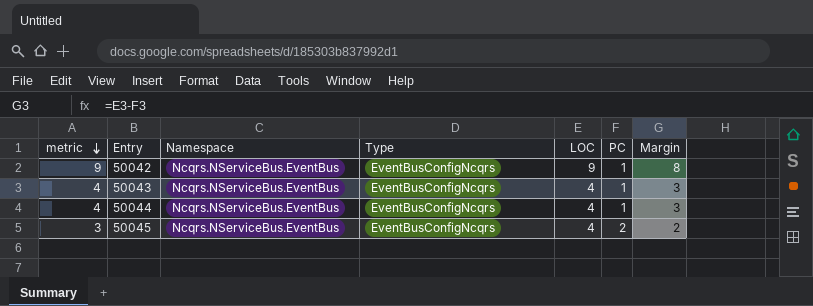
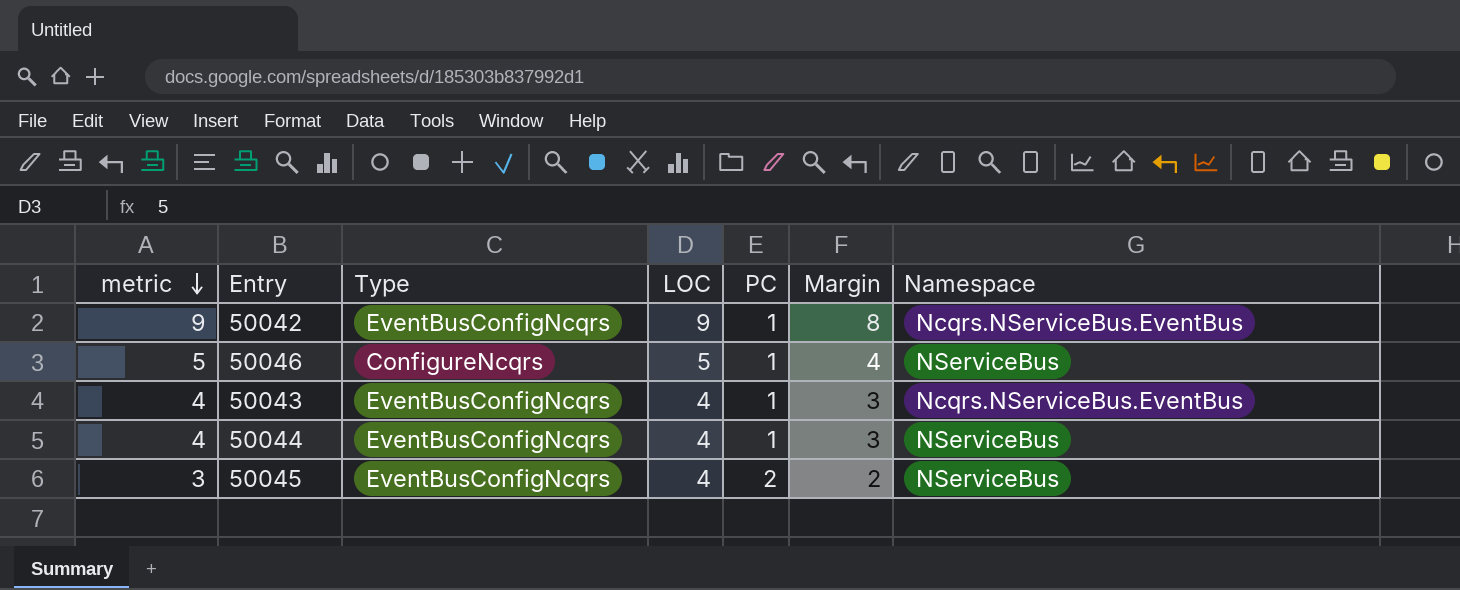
column Namespace | position: 3 -> 7
row 50046: none -> 5 | ConfigureNcqrs | 5 | 1 | 4 | NServiceBus
50044 | Namespace: Ncqrs.NServiceBus.EventBus -> NServiceBus
50045 | Namespace: Ncqrs.NServiceBus.EventBus -> NServiceBus

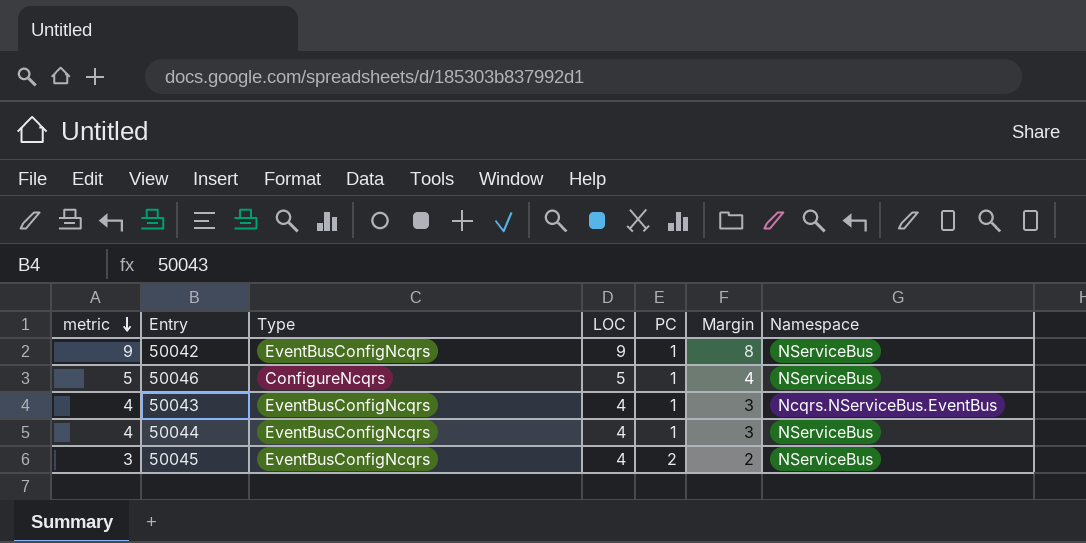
50042 | Namespace: Ncqrs.NServiceBus.EventBus -> NServiceBus

